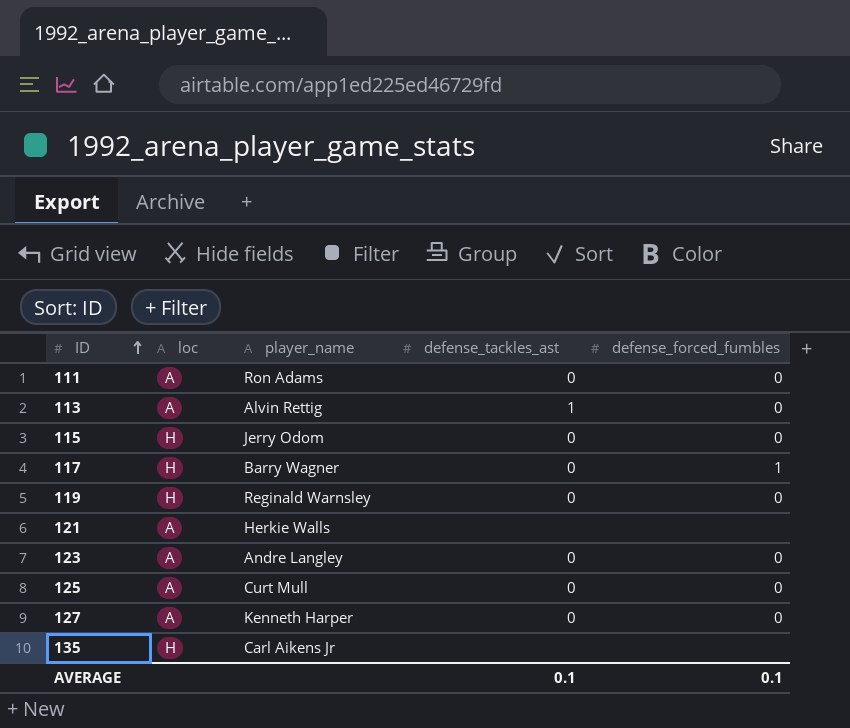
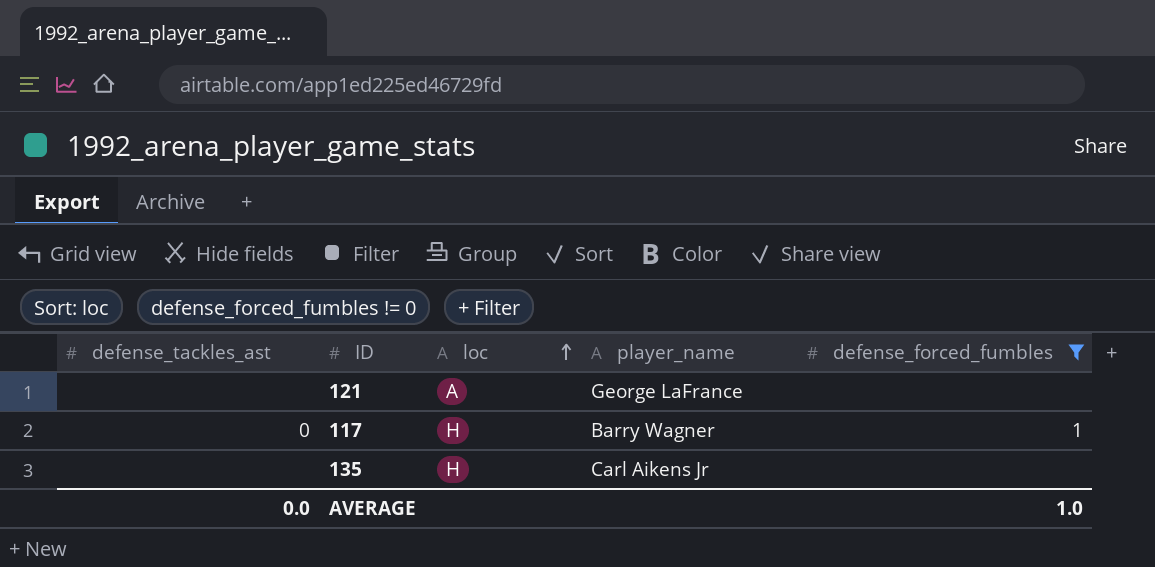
filter: none -> defense_forced_fumbles != 0
row order: ID ascending -> loc ascending
column defense_tackles_ast | position: 4 -> 1
121 | player_name: Herkie Walls -> George LaFrance
AVERAGE | defense_tackles_ast: 0.1 -> 0.0
AVERAGE | defense_forced_fumbles: 0.1 -> 1.0

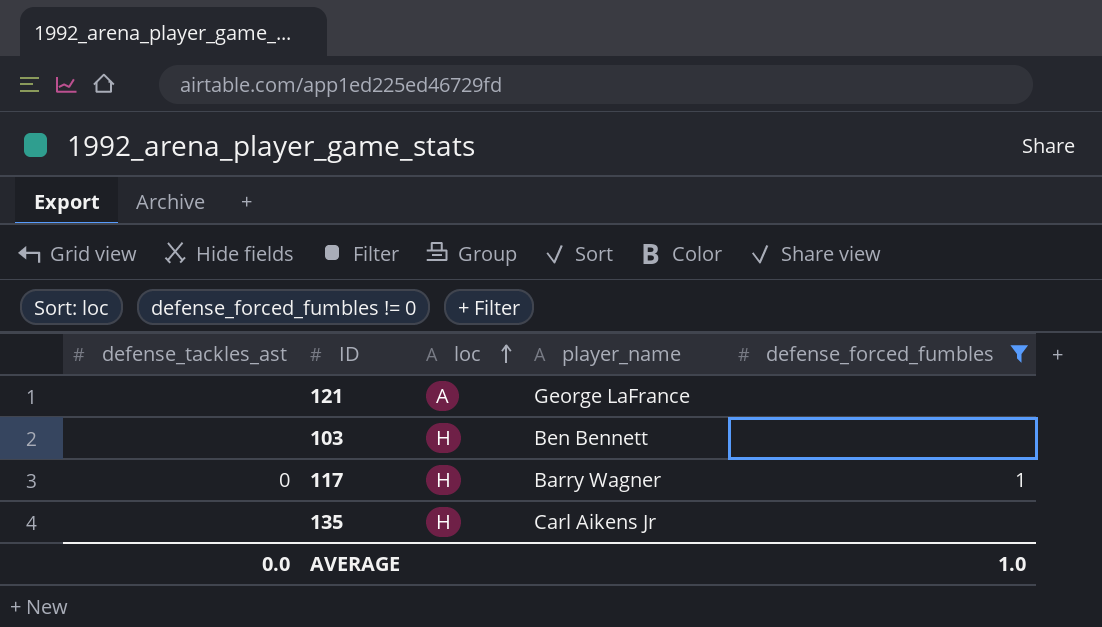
row 103: none -> none | H | Ben Bennett | none

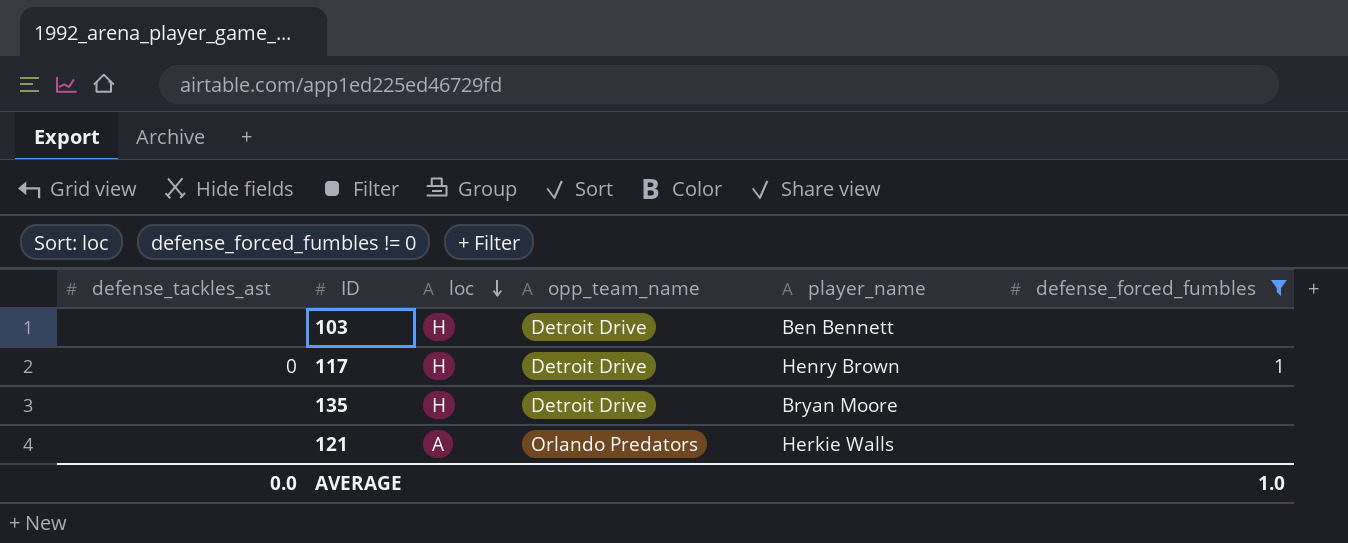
row order: loc ascending -> loc descending
column opp_team_name | position: none -> 4
117 | player_name: Barry Wagner -> Henry Brown
135 | player_name: Carl Aikens Jr -> Bryan Moore
121 | player_name: George LaFrance -> Herkie Walls

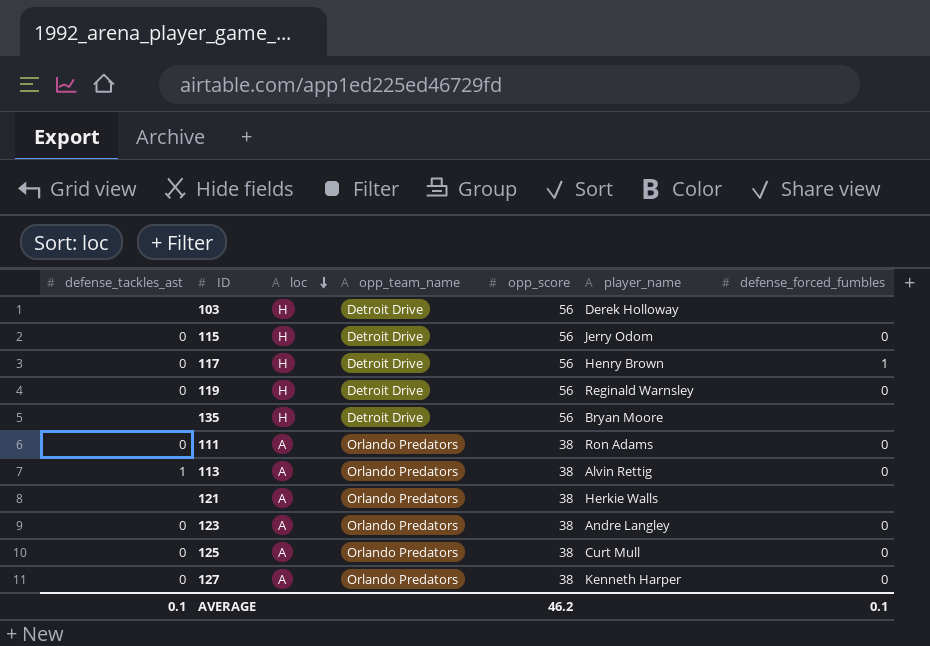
filter: defense_forced_fumbles != 0 -> none
column opp_score | position: none -> 5
103 | player_name: Ben Bennett -> Derek Holloway
AVERAGE | defense_tackles_ast: 0.0 -> 0.1
AVERAGE | defense_forced_fumbles: 1.0 -> 0.1

